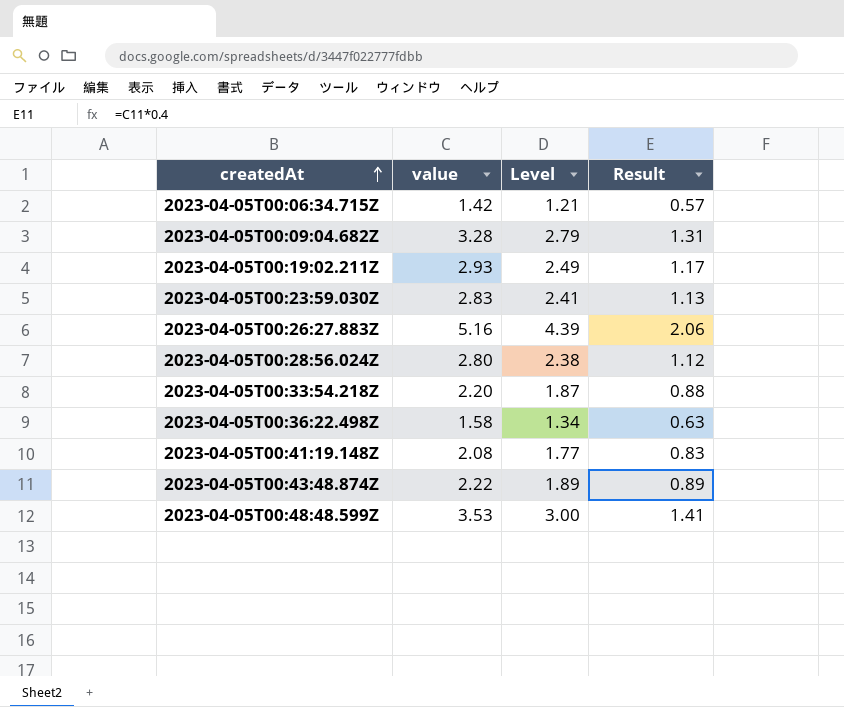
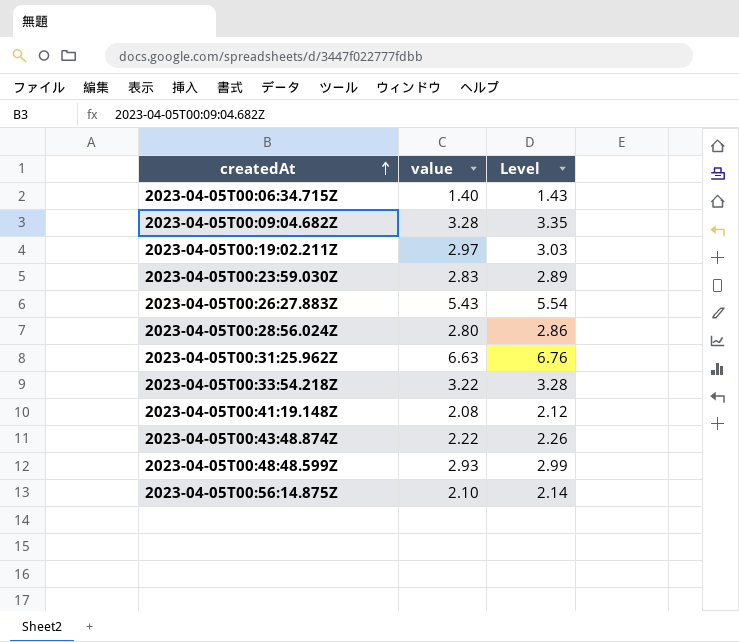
column Result | formula: [value] * 0.4 -> none
column Level | formula: [value] * 0.85 -> [value] * 1.02
row 2023-04-05T00:36:22.498Z: 1.58 | 1.34 | 0.63 -> none
2023-04-05T00:06:34.715Z | value: 1.42 -> 1.40
2023-04-05T00:19:02.211Z | value: 2.93 -> 2.97
2023-04-05T00:26:27.883Z | value: 5.16 -> 5.43
row 2023-04-05T00:31:25.962Z: none -> 6.63 | 6.76
2023-04-05T00:33:54.218Z | value: 2.20 -> 3.22
2023-04-05T00:48:48.599Z | value: 3.53 -> 2.93
row 2023-04-05T00:56:14.875Z: none -> 2.10 | 2.14

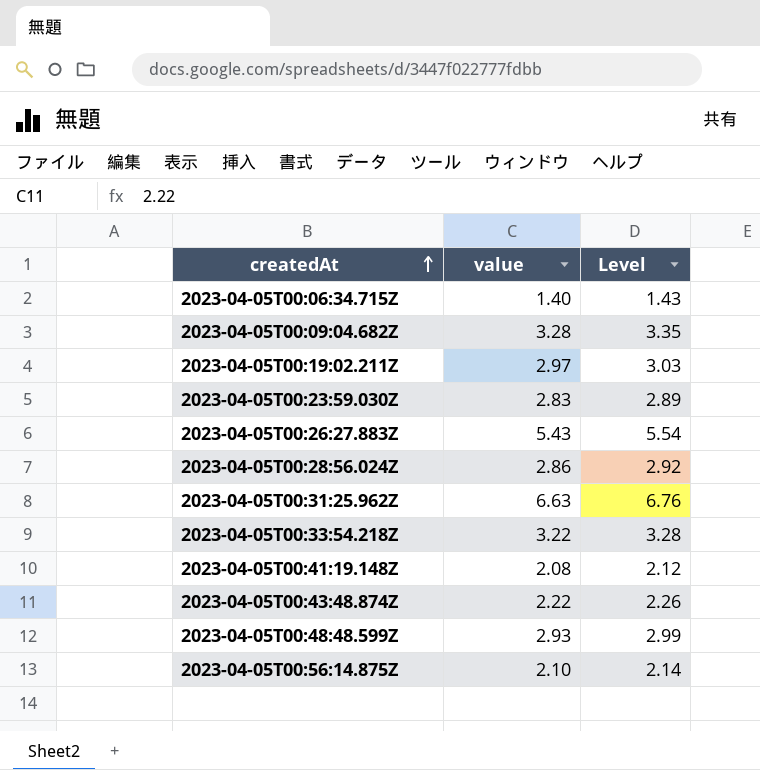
2023-04-05T00:28:56.024Z | value: 2.80 -> 2.86
2023-04-05T00:28:56.024Z | Level: 2.86 -> 2.92

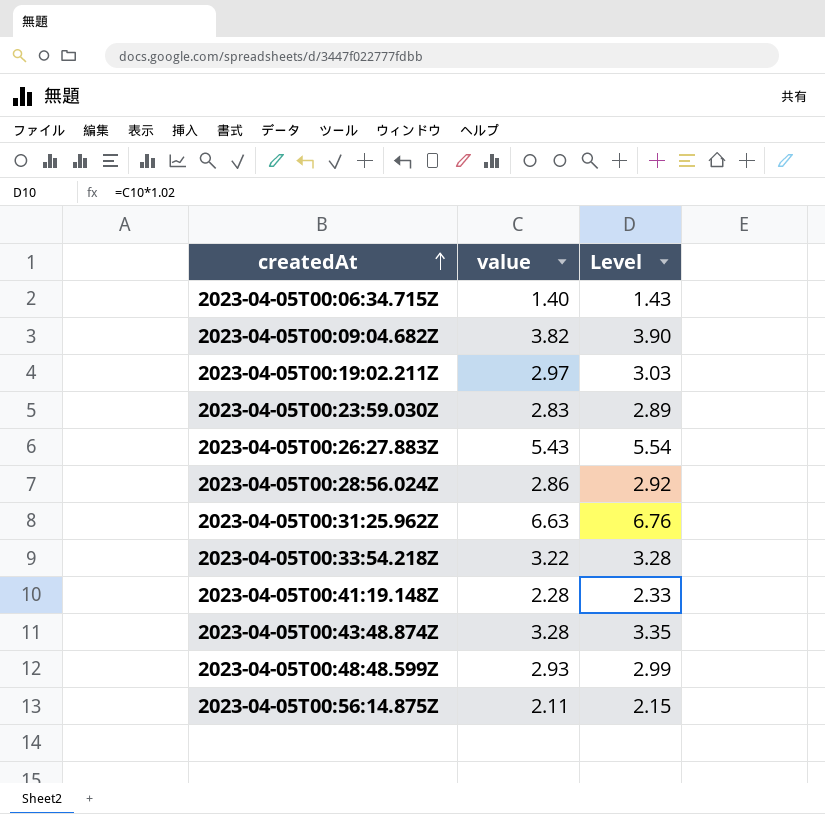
2023-04-05T00:09:04.682Z | value: 3.28 -> 3.82
2023-04-05T00:09:04.682Z | Level: 3.35 -> 3.90
2023-04-05T00:41:19.148Z | value: 2.08 -> 2.28
2023-04-05T00:41:19.148Z | Level: 2.12 -> 2.33
2023-04-05T00:43:48.874Z | value: 2.22 -> 3.28
2023-04-05T00:43:48.874Z | Level: 2.26 -> 3.35
2023-04-05T00:56:14.875Z | value: 2.10 -> 2.11
2023-04-05T00:56:14.875Z | Level: 2.14 -> 2.15

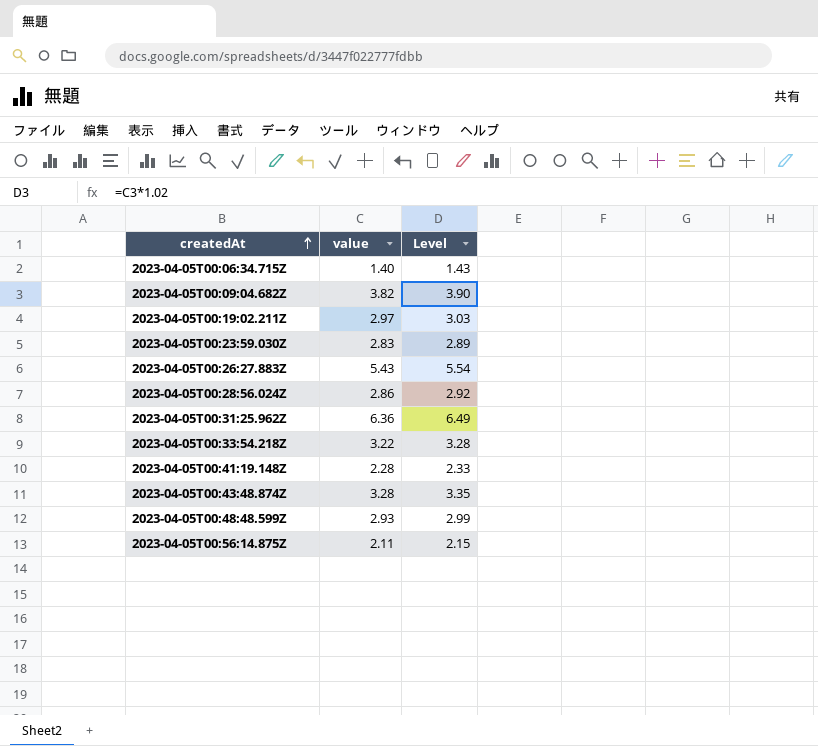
2023-04-05T00:31:25.962Z | value: 6.63 -> 6.36
2023-04-05T00:31:25.962Z | Level: 6.76 -> 6.49

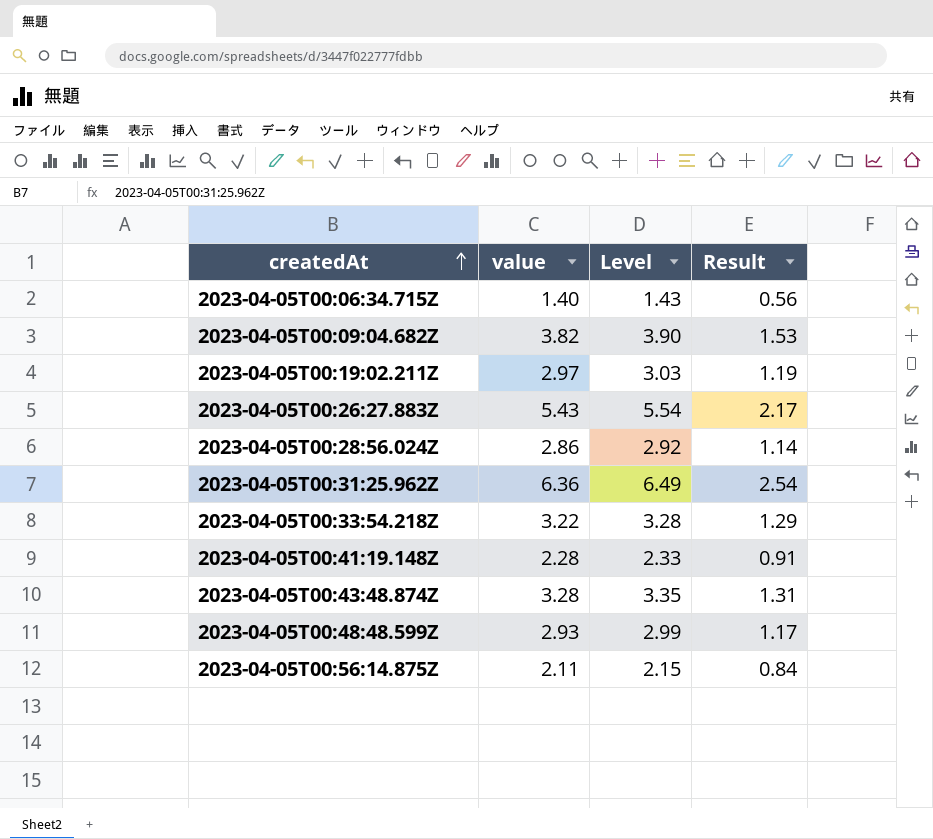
column Result | formula: none -> [value] * 0.4
row 2023-04-05T00:23:59.030Z: 2.83 | 2.89 -> none

